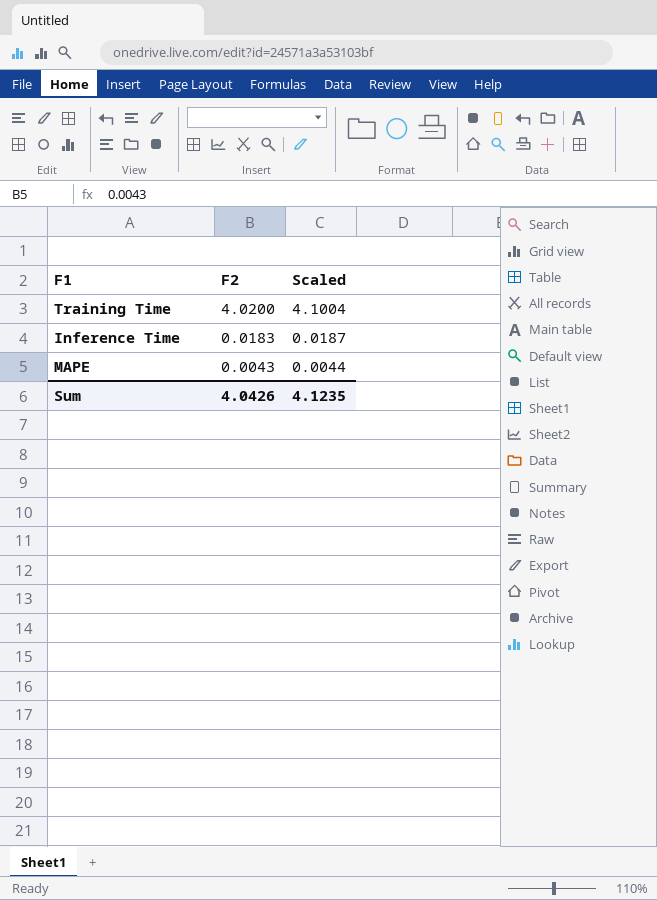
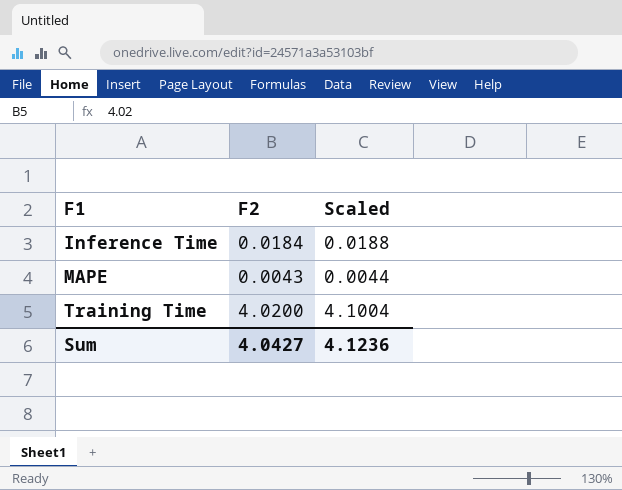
row order: F2 descending -> F1 ascending
Inference Time | F2: 0.0183 -> 0.0184
Inference Time | Scaled: 0.0187 -> 0.0188
Sum | F2: 4.0426 -> 4.0427
Sum | Scaled: 4.1235 -> 4.1236

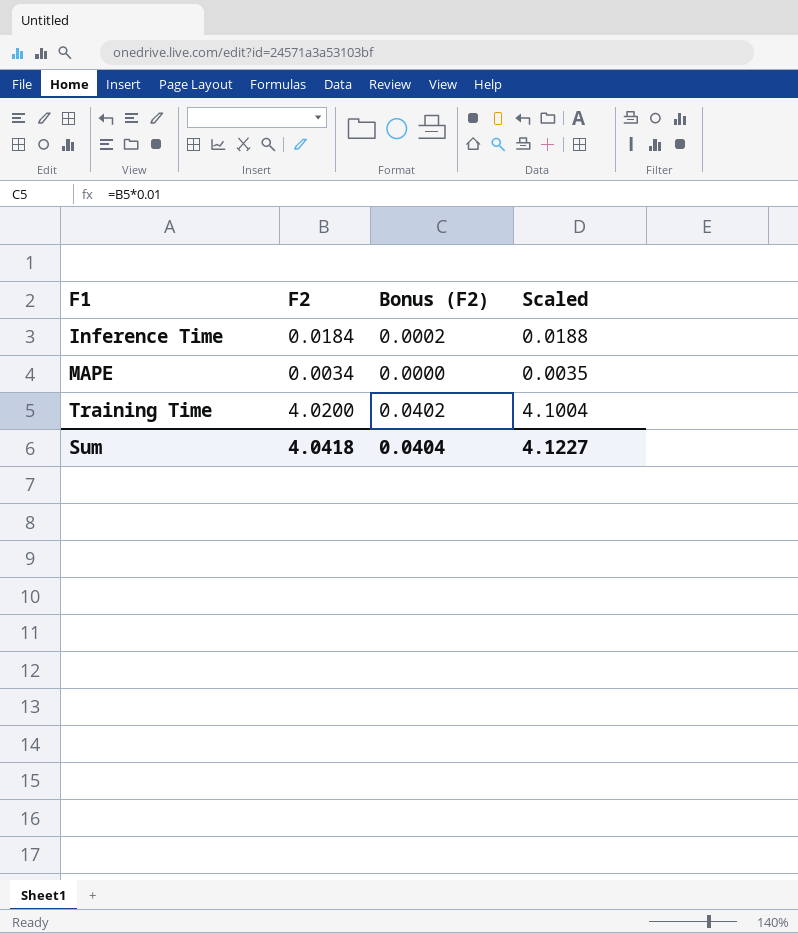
column Bonus (F2) | formula: none -> [F2] * 0.01
MAPE | F2: 0.0043 -> 0.0034
MAPE | Scaled: 0.0044 -> 0.0035
Sum | F2: 4.0427 -> 4.0418
Sum | Scaled: 4.1236 -> 4.1227

